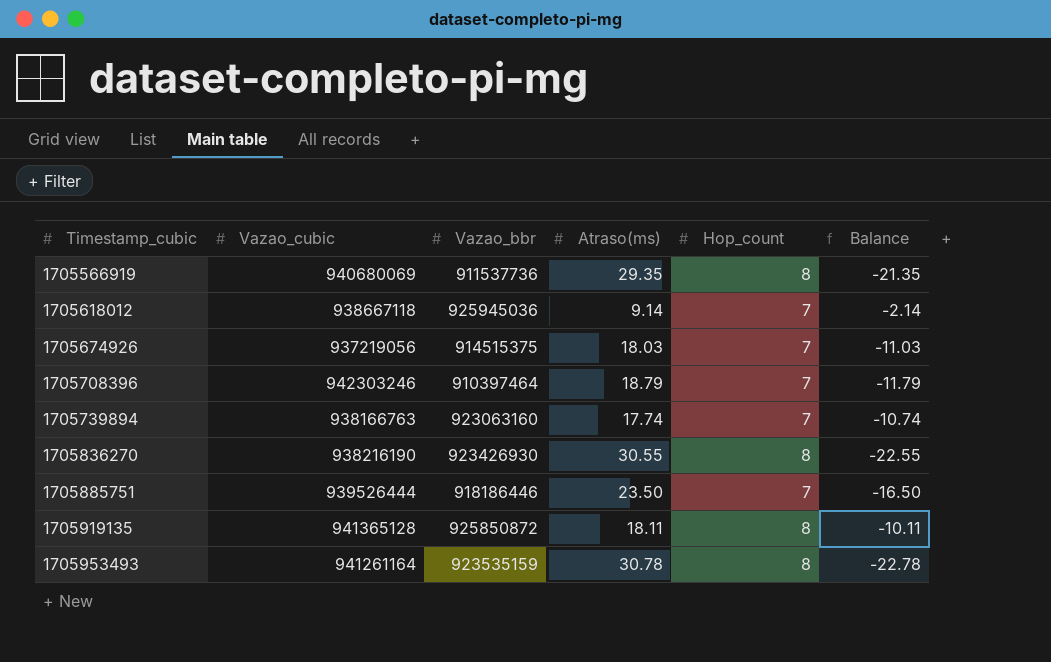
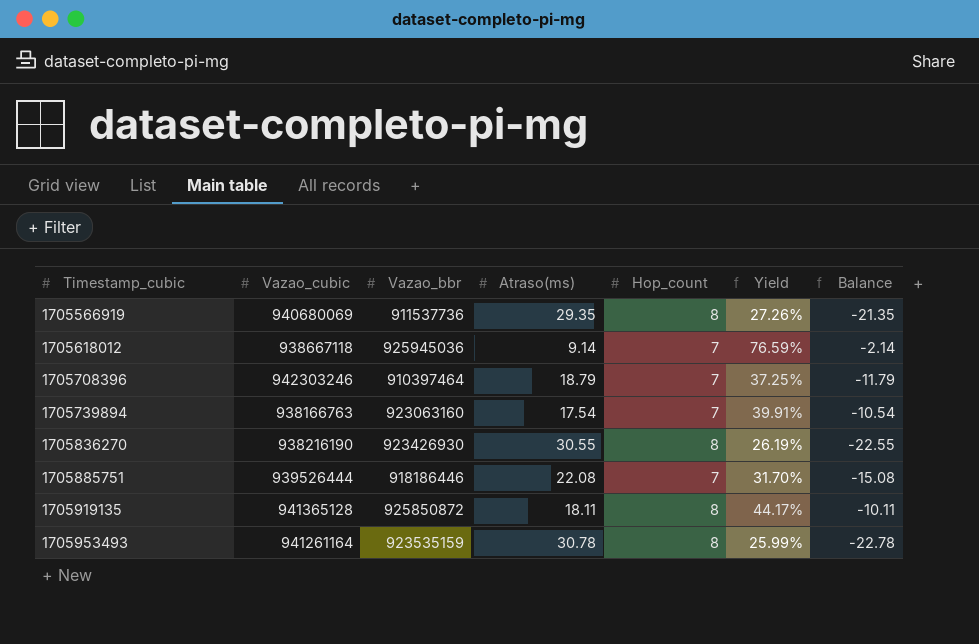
column Yield | formula: none -> [Hop_count] / [Atraso(ms)]
row 1705674926: 937219056 | 914515375 | 18.03 | 7 | -11.03 -> none
1705739894 | Atraso(ms): 17.74 -> 17.54
1705739894 | Balance: -10.74 -> -10.54
1705885751 | Atraso(ms): 23.50 -> 22.08
1705885751 | Balance: -16.50 -> -15.08

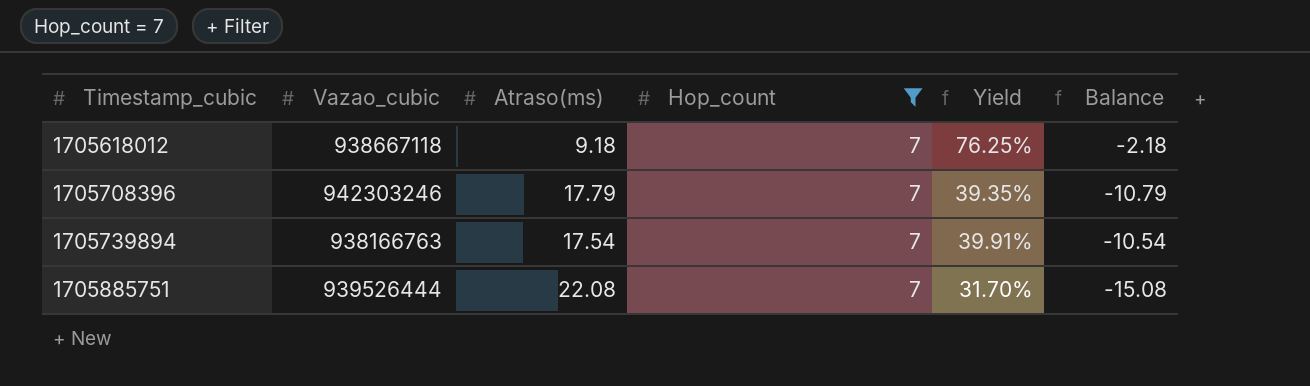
filter: none -> Hop_count = 7
column Vazao_bbr | position: 3 -> none
1705618012 | Atraso(ms): 9.14 -> 9.18
1705618012 | Yield: 76.59% -> 76.25%
1705618012 | Balance: -2.14 -> -2.18
1705708396 | Atraso(ms): 18.79 -> 17.79
1705708396 | Yield: 37.25% -> 39.35%
1705708396 | Balance: -11.79 -> -10.79

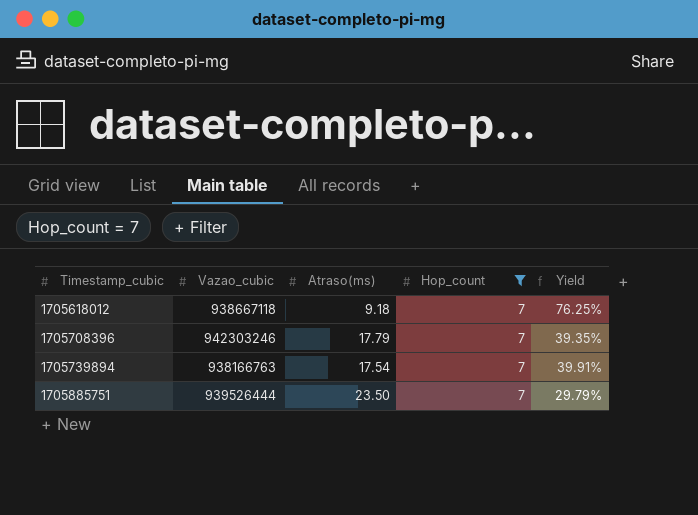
column Balance | formula: [Hop_count] - [Atraso(ms)] -> none
1705885751 | Atraso(ms): 22.08 -> 23.50
1705885751 | Yield: 31.70% -> 29.79%

